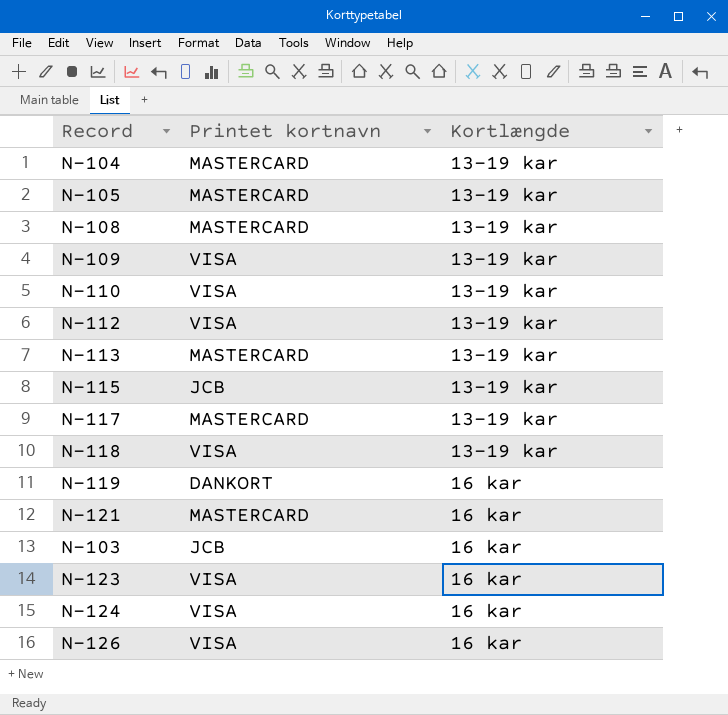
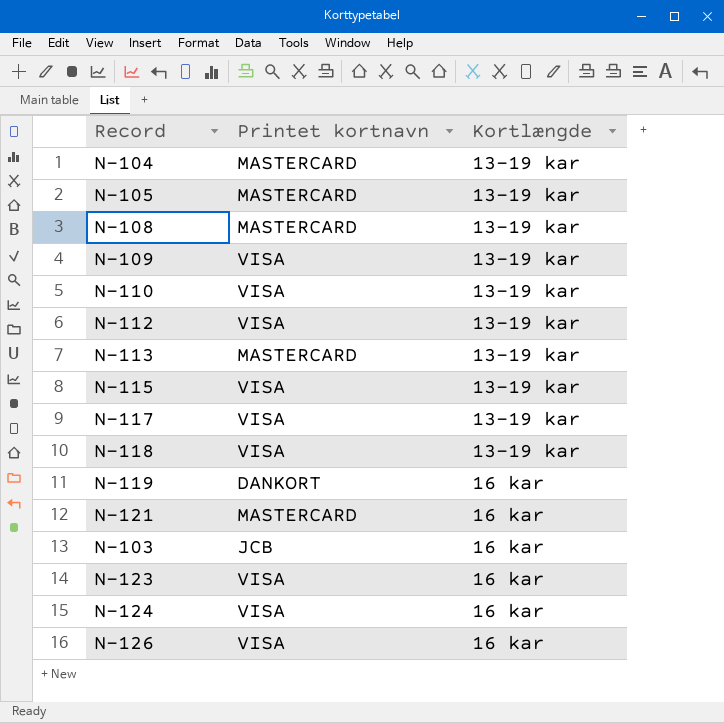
N-115 | Printet kortnavn: JCB -> VISA
N-117 | Printet kortnavn: MASTERCARD -> VISA

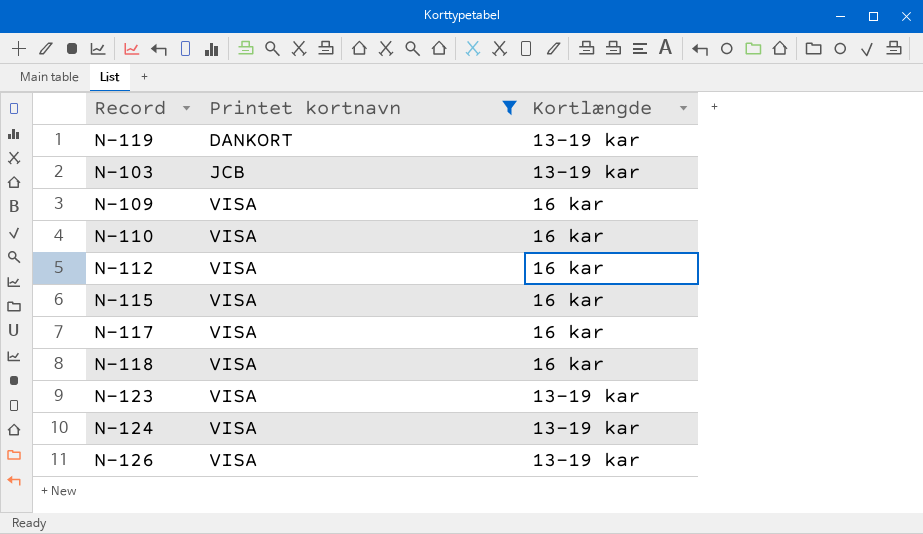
filter: none -> Printet kortnavn != MASTERCARD
row order: Kortlængde ascending -> Printet kortnavn ascending
N-119 | Kortlængde: 16 kar -> 13-19 kar
N-103 | Kortlængde: 16 kar -> 13-19 kar
N-109 | Kortlængde: 13-19 kar -> 16 kar
N-110 | Kortlængde: 13-19 kar -> 16 kar
N-112 | Kortlængde: 13-19 kar -> 16 kar
N-115 | Kortlængde: 13-19 kar -> 16 kar
N-117 | Kortlængde: 13-19 kar -> 16 kar
N-118 | Kortlængde: 13-19 kar -> 16 kar
N-123 | Kortlængde: 16 kar -> 13-19 kar
N-124 | Kortlængde: 16 kar -> 13-19 kar
N-126 | Kortlængde: 16 kar -> 13-19 kar

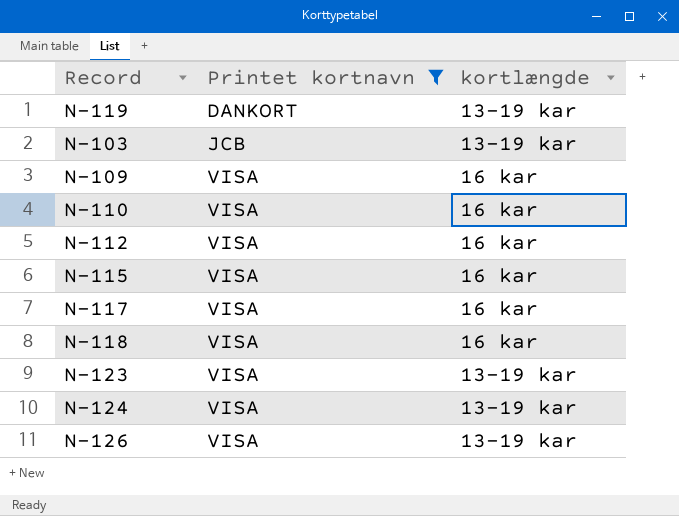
column name: Kortlængde -> kortlængde

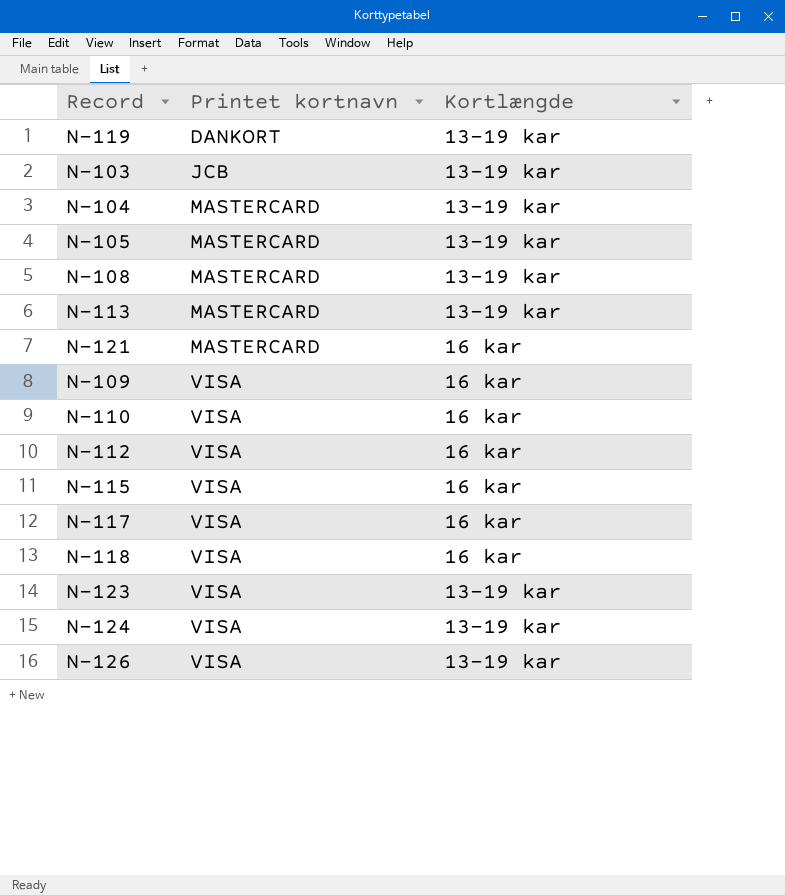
filter: Printet kortnavn != MASTERCARD -> none
column name: kortlængde -> Kortlængde

